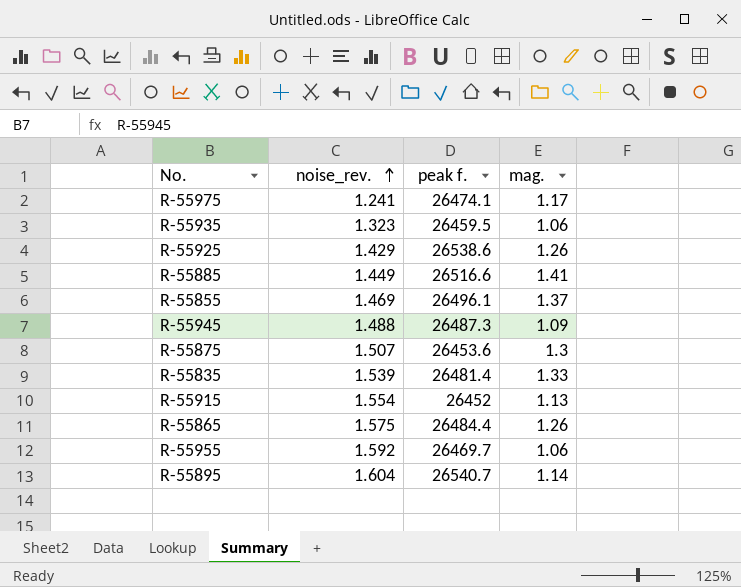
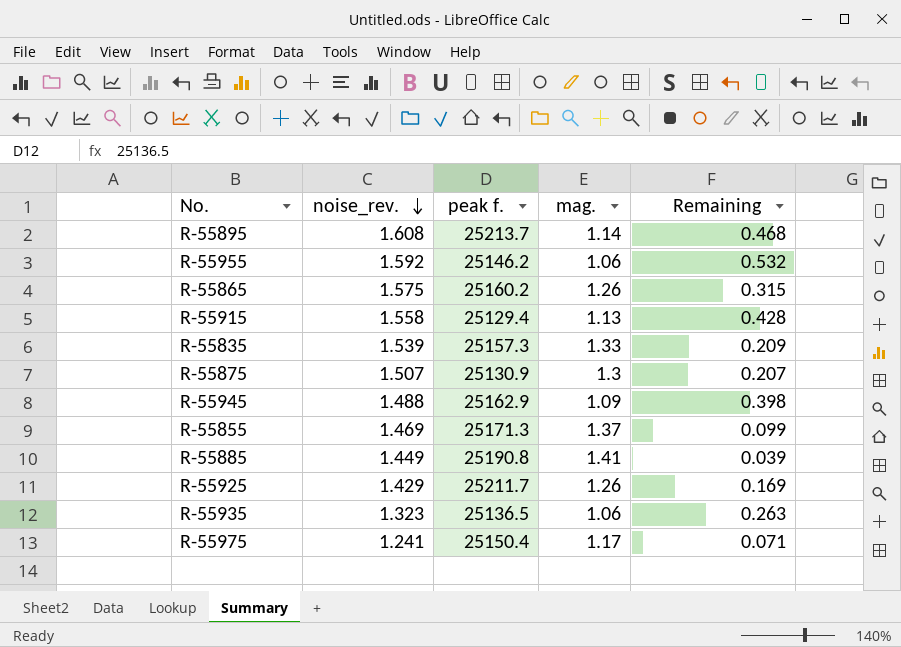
row order: noise_rev. ascending -> noise_rev. descending
column Remaining | formula: none -> [noise_rev.] - [mag.]
R-55895 | noise_rev.: 1.604 -> 1.608
R-55895 | peak f.: 26540.7 -> 25213.7
R-55955 | peak f.: 26469.7 -> 25146.2
R-55865 | peak f.: 26484.4 -> 25160.2
R-55915 | noise_rev.: 1.554 -> 1.558
R-55915 | peak f.: 26452 -> 25129.4
R-55835 | peak f.: 26481.4 -> 25157.3
R-55875 | peak f.: 26453.6 -> 25130.9
R-55945 | peak f.: 26487.3 -> 25162.9
R-55855 | peak f.: 26496.1 -> 25171.3
R-55885 | peak f.: 26516.6 -> 25190.8
R-55925 | peak f.: 26538.6 -> 25211.7
R-55935 | peak f.: 26459.5 -> 25136.5
R-55975 | peak f.: 26474.1 -> 25150.4

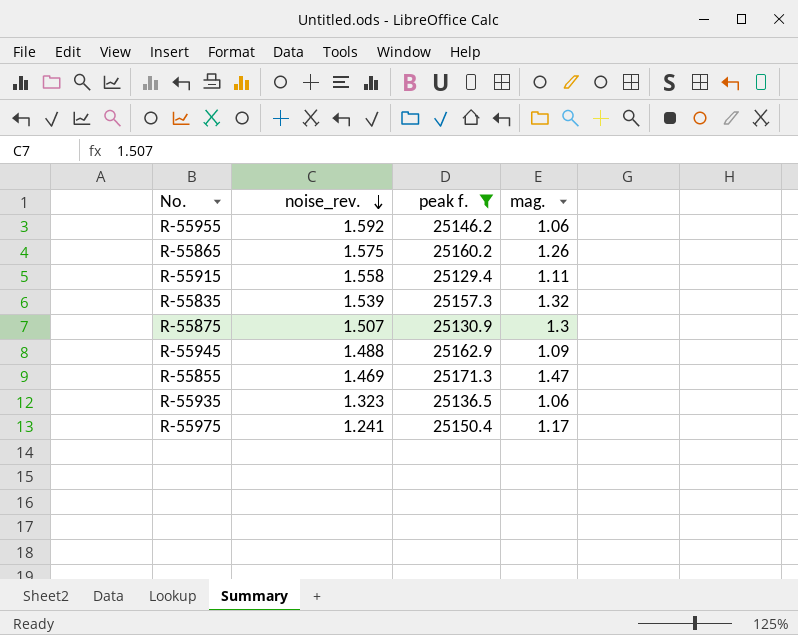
filter: none -> peak f. <= 25171.3
column Remaining | formula: [noise_rev.] - [mag.] -> none
R-55915 | mag.: 1.13 -> 1.11
R-55835 | mag.: 1.33 -> 1.32
R-55855 | mag.: 1.37 -> 1.47

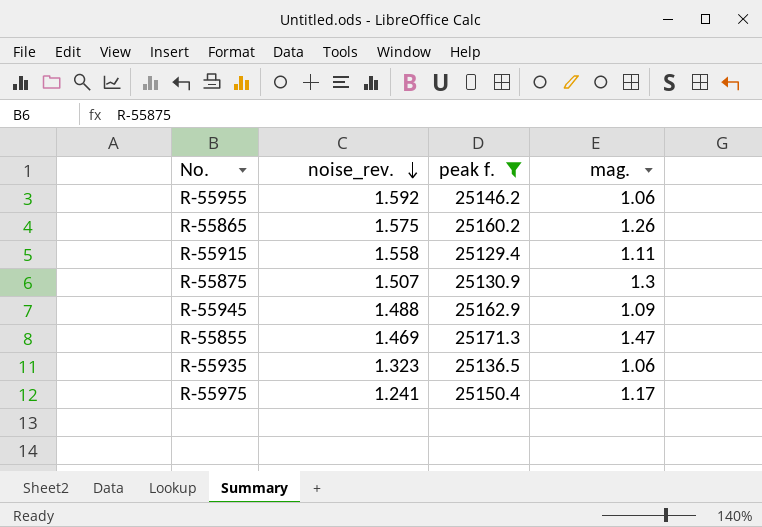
row R-55835: 1.539 | 25157.3 | 1.32 -> none

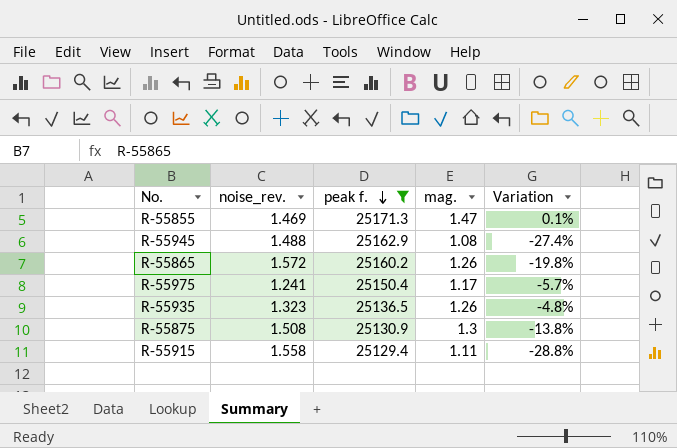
row order: noise_rev. descending -> peak f. descending
column Variation | formula: none -> ([mag.] - [noise_rev.]) / [noise_rev.]
row R-55955: 1.592 | 25146.2 | 1.06 -> none
R-55945 | mag.: 1.09 -> 1.08
R-55865 | noise_rev.: 1.575 -> 1.572
R-55935 | mag.: 1.06 -> 1.26
R-55875 | noise_rev.: 1.507 -> 1.508

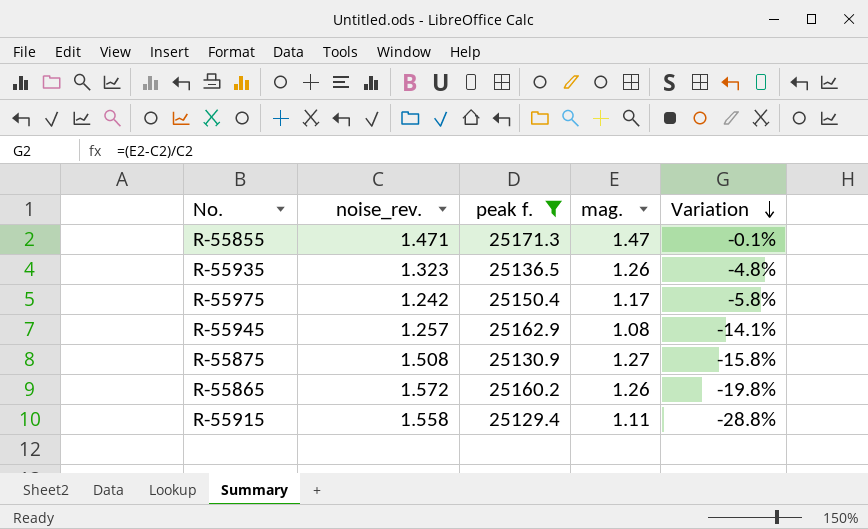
row order: peak f. descending -> Variation descending
R-55855 | noise_rev.: 1.469 -> 1.471
R-55855 | Variation: 0.1% -> -0.1%
R-55975 | noise_rev.: 1.241 -> 1.242
R-55975 | Variation: -5.7% -> -5.8%
R-55945 | noise_rev.: 1.488 -> 1.257
R-55945 | Variation: -27.4% -> -14.1%
R-55875 | mag.: 1.3 -> 1.27
R-55875 | Variation: -13.8% -> -15.8%

